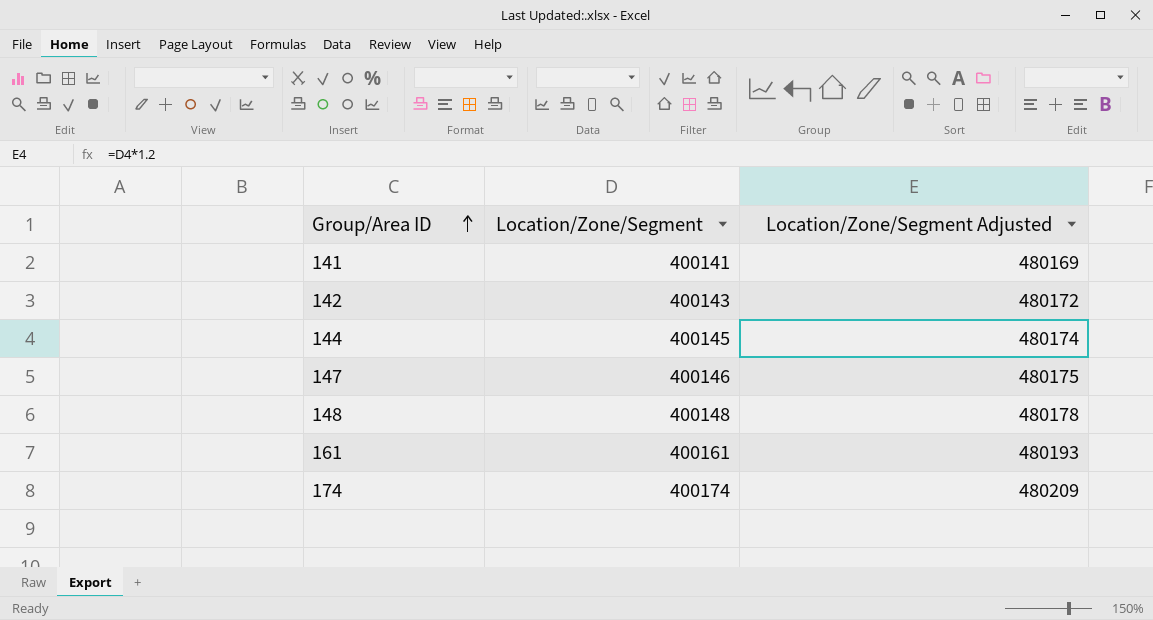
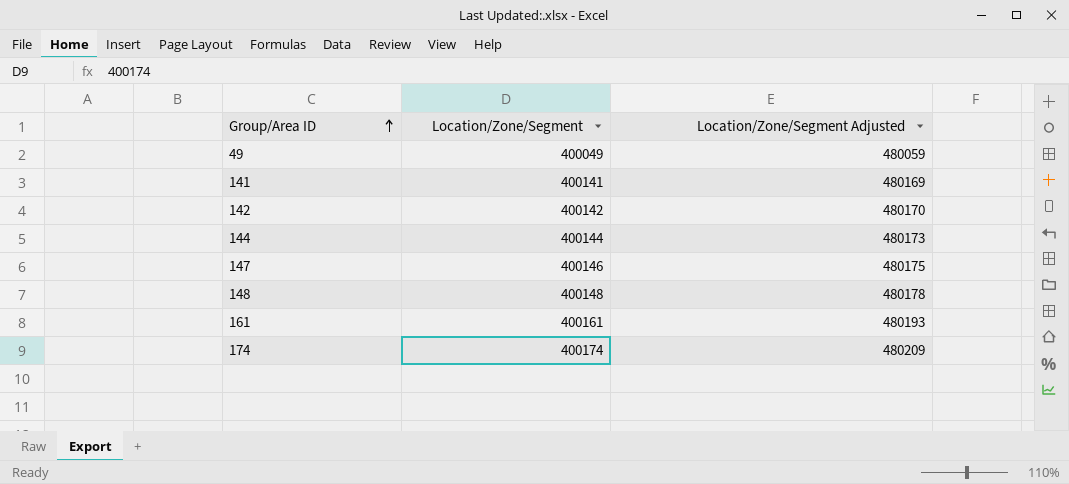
row 49: none -> 400049 | 480059
142 | Location/Zone/Segment: 400143 -> 400142
142 | Location/Zone/Segment Adjusted: 480172 -> 480170
144 | Location/Zone/Segment: 400145 -> 400144
144 | Location/Zone/Segment Adjusted: 480174 -> 480173

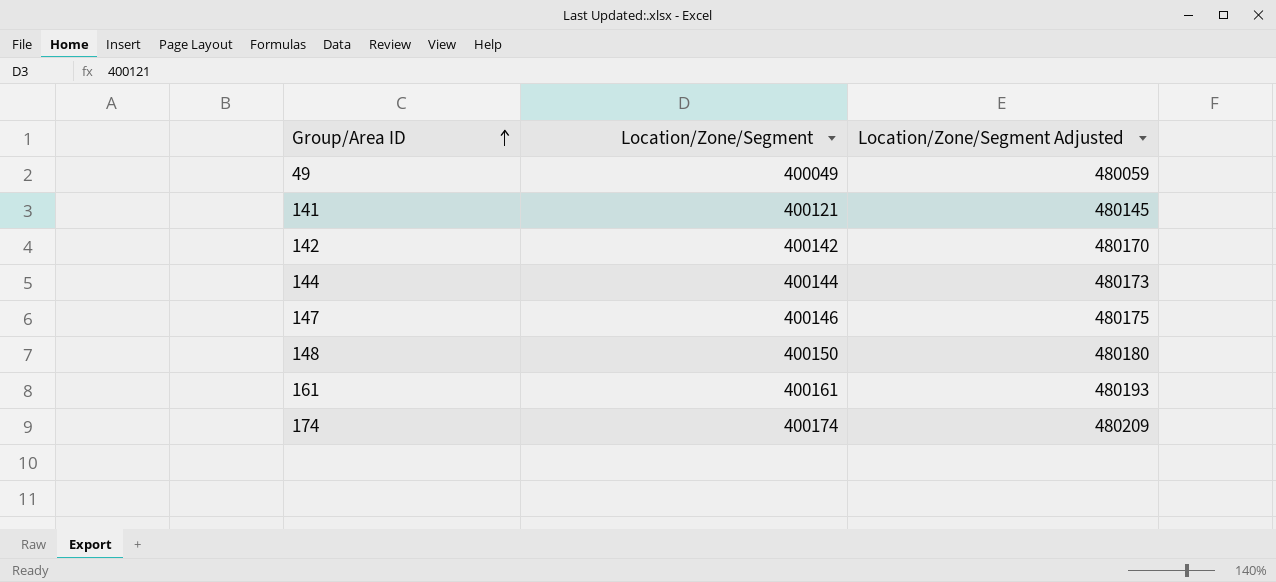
141 | Location/Zone/Segment: 400141 -> 400121
141 | Location/Zone/Segment Adjusted: 480169 -> 480145
148 | Location/Zone/Segment: 400148 -> 400150
148 | Location/Zone/Segment Adjusted: 480178 -> 480180

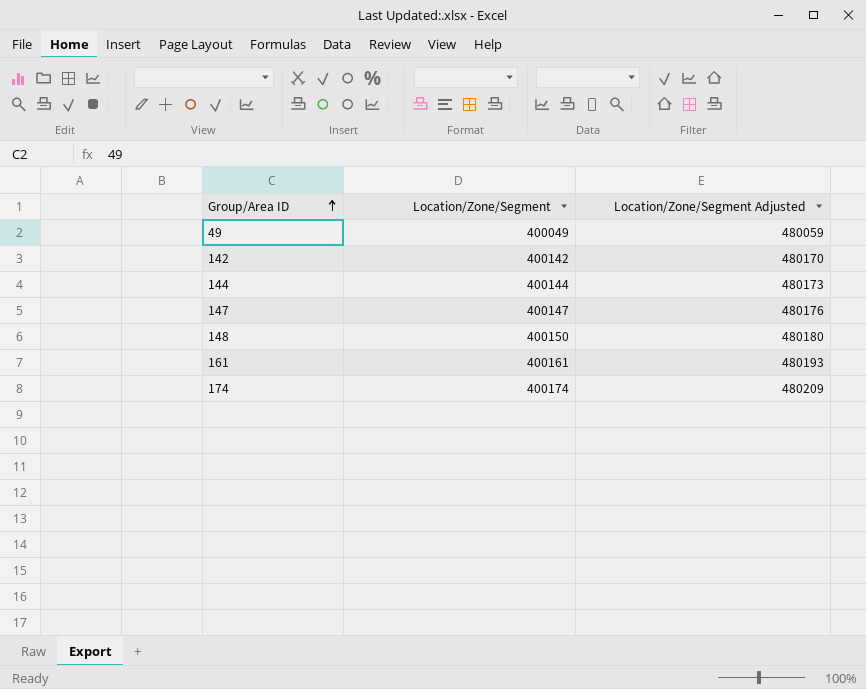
row 141: 400121 | 480145 -> none
147 | Location/Zone/Segment: 400146 -> 400147
147 | Location/Zone/Segment Adjusted: 480175 -> 480176

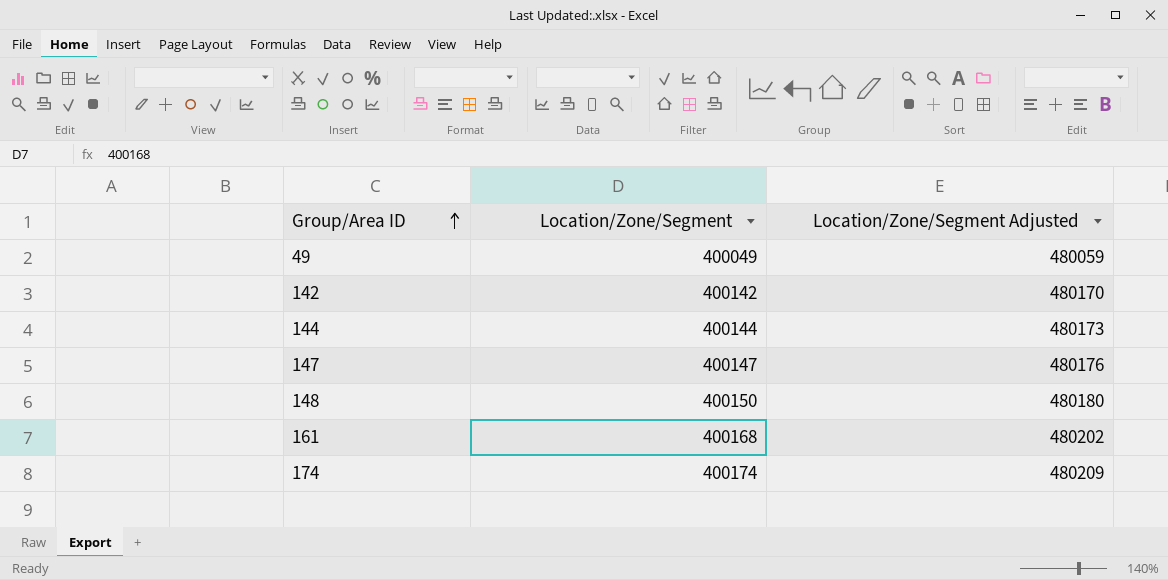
161 | Location/Zone/Segment: 400161 -> 400168
161 | Location/Zone/Segment Adjusted: 480193 -> 480202

